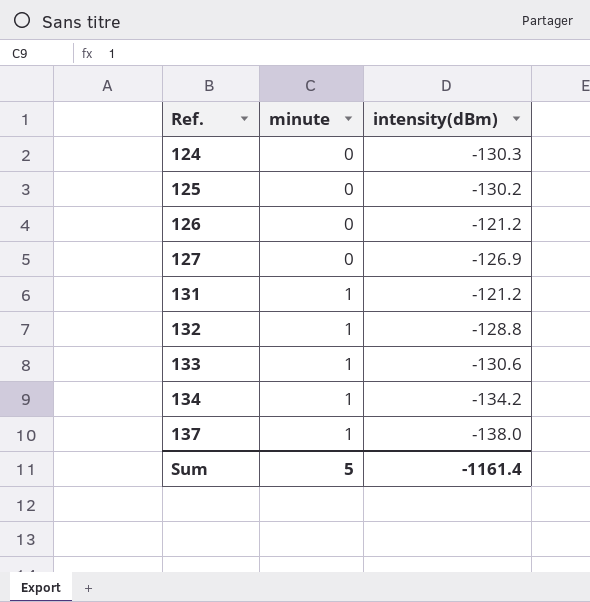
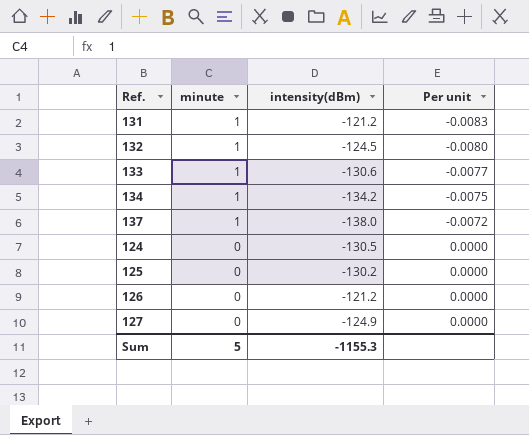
row order: Ref. ascending -> minute descending
column Per unit | formula: none -> [minute] / [intensity(dBm)]
132 | intensity(dBm): -128.8 -> -124.5
124 | intensity(dBm): -130.3 -> -130.5
127 | intensity(dBm): -126.9 -> -124.9
Sum | intensity(dBm): -1161.4 -> -1155.3

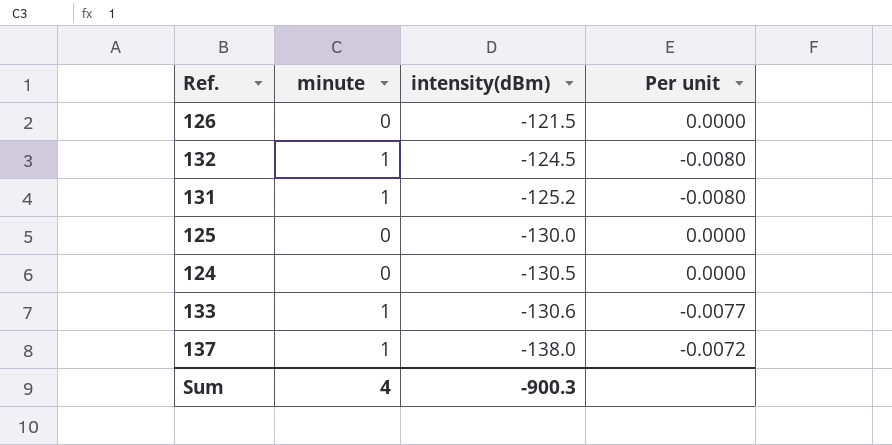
row order: minute descending -> intensity(dBm) descending
row 134: 1 | -134.2 | -0.0075 -> none
row 127: 0 | -124.9 | 0.0000 -> none
126 | intensity(dBm): -121.2 -> -121.5
131 | intensity(dBm): -121.2 -> -125.2
131 | Per unit: -0.0083 -> -0.0080
125 | intensity(dBm): -130.2 -> -130.0
Sum | minute: 5 -> 4
Sum | intensity(dBm): -1155.3 -> -900.3

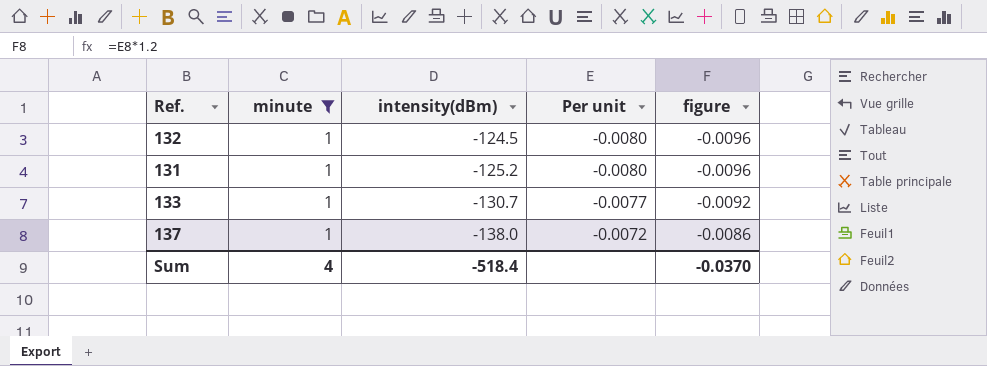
filter: none -> minute = 1
column figure | formula: none -> [Per unit] * 1.2
133 | intensity(dBm): -130.6 -> -130.7
Sum | intensity(dBm): -900.3 -> -518.4

